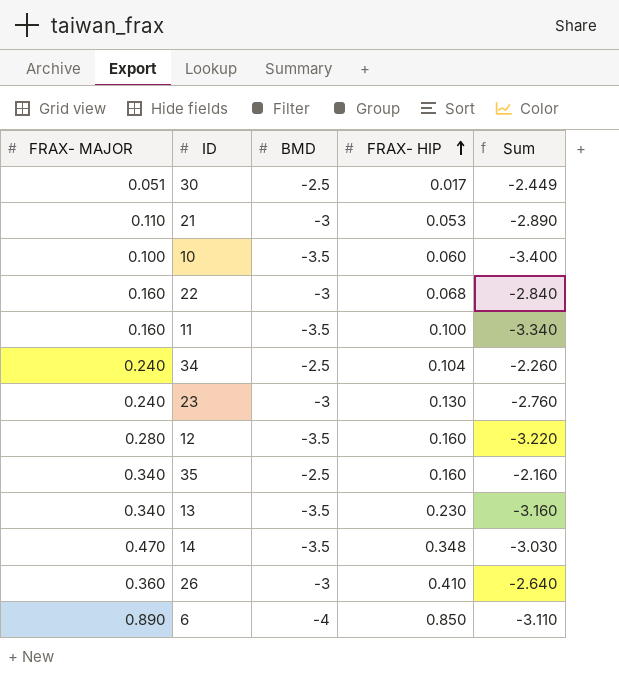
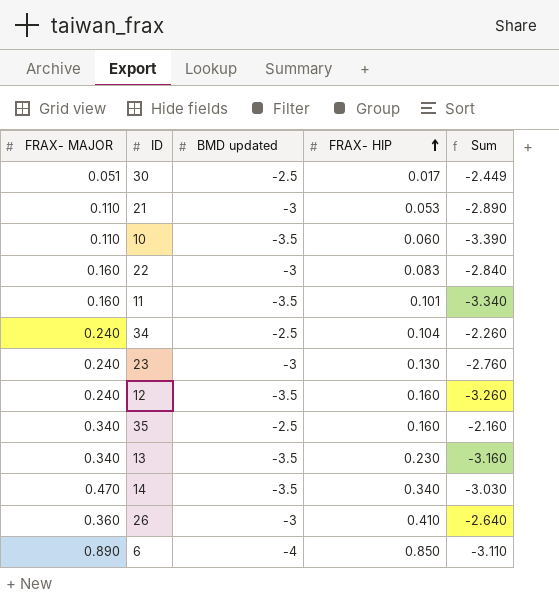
column name: BMD -> BMD updated
10 | FRAX- MAJOR: 0.100 -> 0.110
10 | Sum: -3.400 -> -3.390
22 | FRAX- HIP: 0.068 -> 0.083
11 | FRAX- HIP: 0.100 -> 0.101
12 | FRAX- MAJOR: 0.280 -> 0.240
12 | Sum: -3.220 -> -3.260
14 | FRAX- HIP: 0.348 -> 0.340

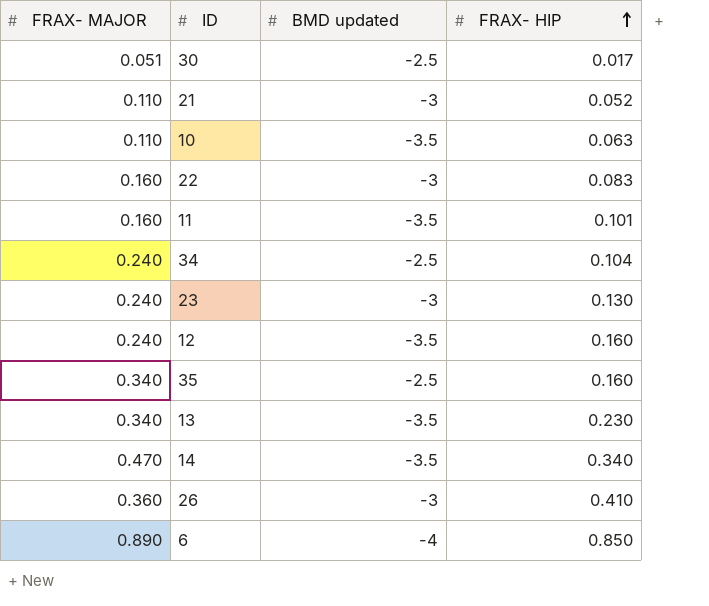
column Sum | formula: [FRAX- MAJOR] + [BMD updated] -> none
21 | FRAX- HIP: 0.053 -> 0.052
10 | FRAX- HIP: 0.060 -> 0.063

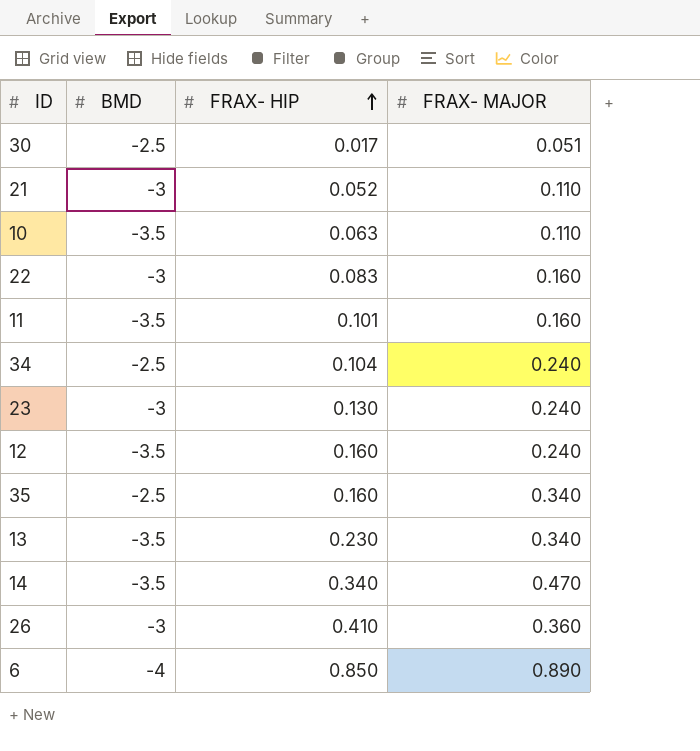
column name: BMD updated -> BMD
column FRAX- MAJOR | position: 1 -> 4

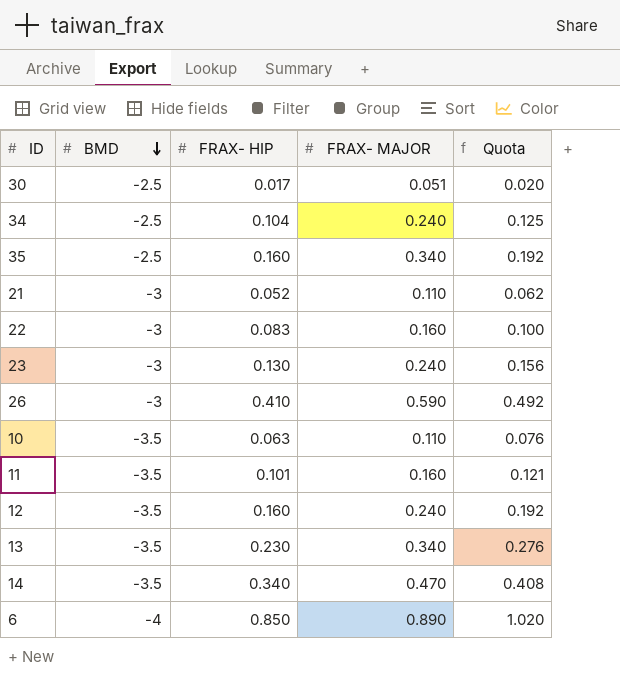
row order: FRAX- HIP ascending -> BMD descending
column Quota | formula: none -> [FRAX- HIP] * 1.2
26 | FRAX- MAJOR: 0.360 -> 0.590

